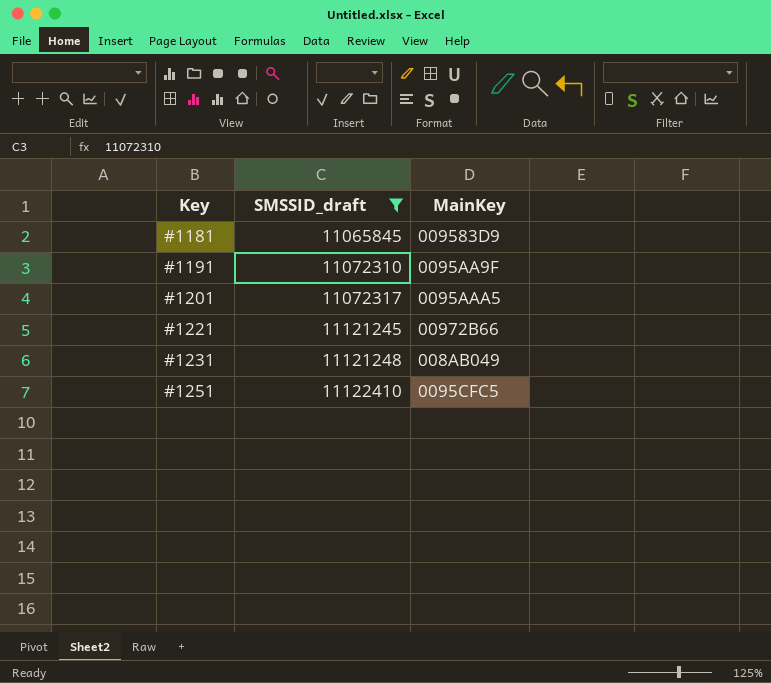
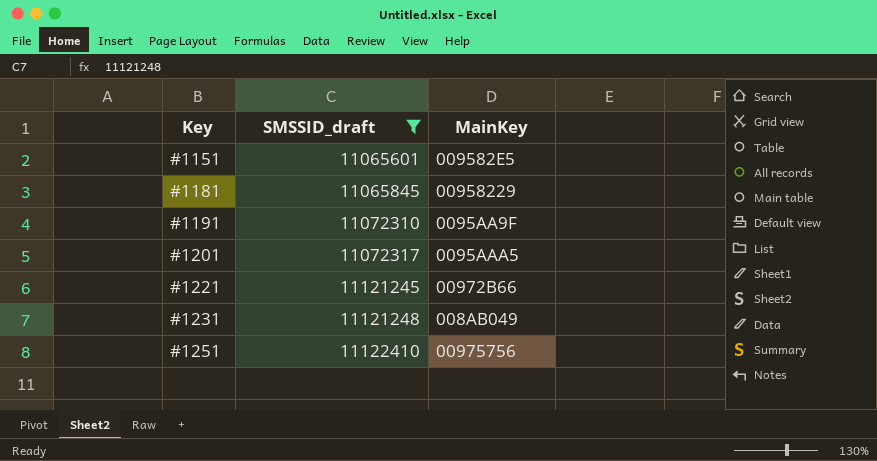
row #1151: none -> 11065601 | 009582E5
#1181 | MainKey: 009583D9 -> 00958229
#1251 | MainKey: 0095CFC5 -> 00975756

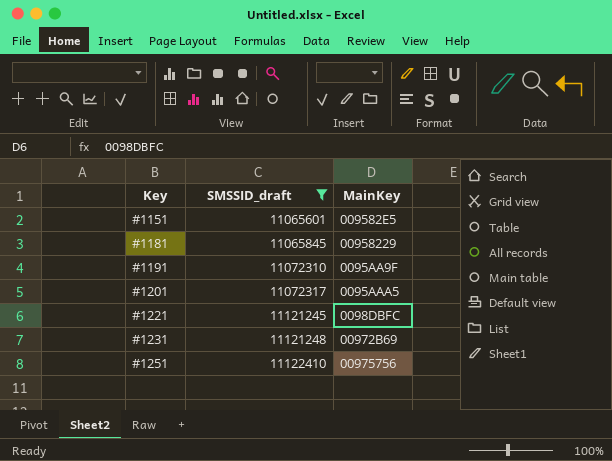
#1221 | MainKey: 00972B66 -> 0098DBFC
#1231 | MainKey: 008AB049 -> 00972B69

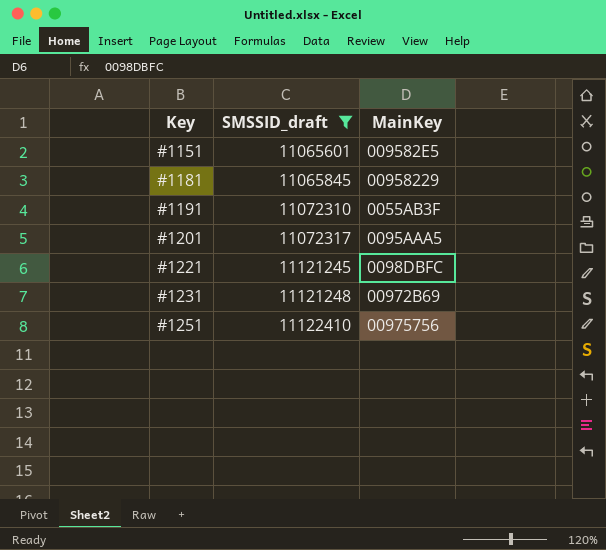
#1191 | MainKey: 0095AA9F -> 0055AB3F

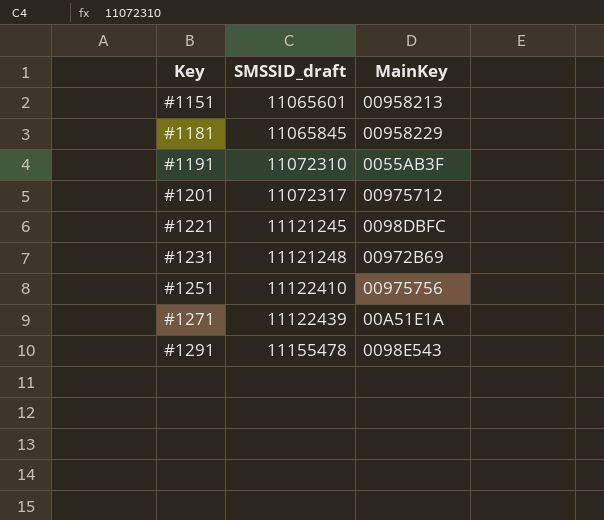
filter: SMSSID_draft <= 11122410 -> none
#1151 | MainKey: 009582E5 -> 00958213
#1201 | MainKey: 0095AAA5 -> 00975712

